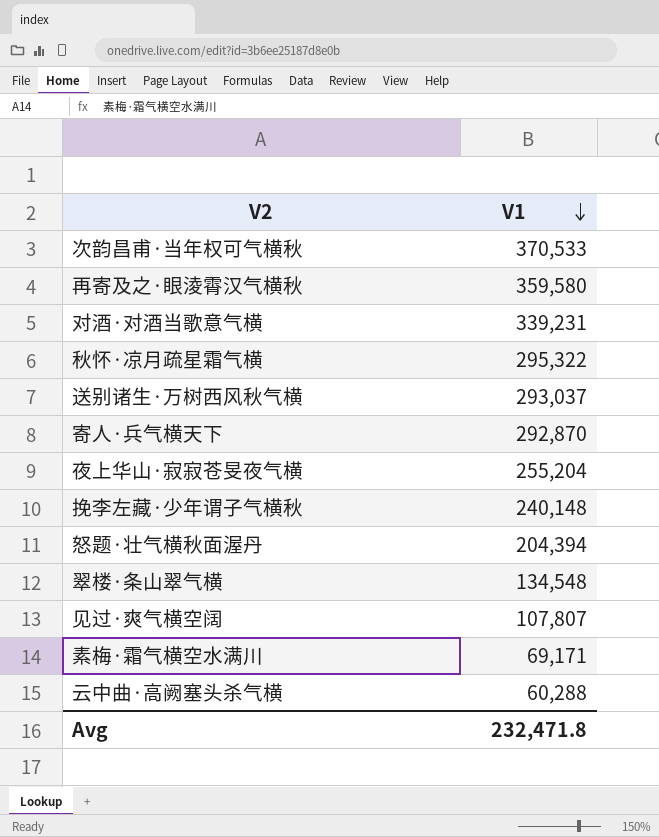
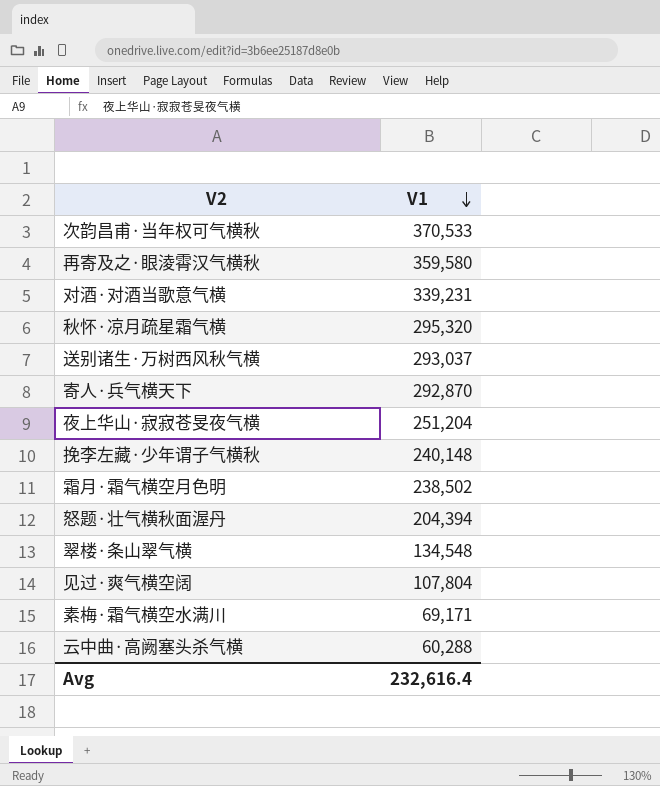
秋怀·凉月疏星霜气横 | V1: 295,322 -> 295,320
夜上华山·寂寂苍旻夜气横 | V1: 255,204 -> 251,204
row 霜月·霜气横空月色明: none -> 238,502
见过·爽气横空阔 | V1: 107,807 -> 107,804
Avg | V1: 232,471.8 -> 232,616.4

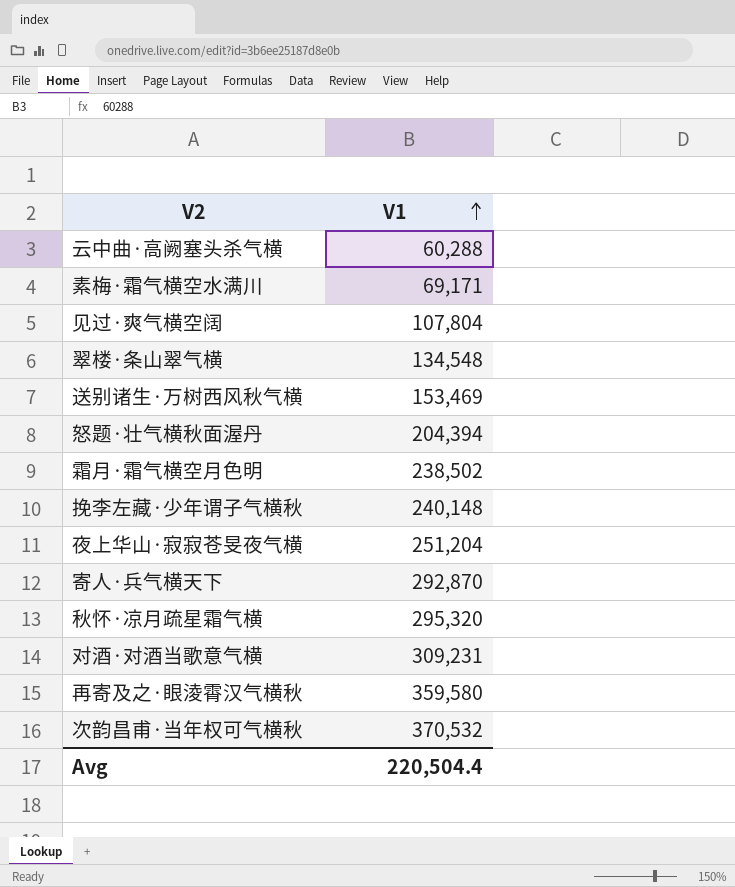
row order: V1 descending -> V1 ascending
送别诸生·万树西风秋气横 | V1: 293,037 -> 153,469
对酒·对酒当歌意气横 | V1: 339,231 -> 309,231
次韵昌甫·当年权可气横秋 | V1: 370,533 -> 370,532
Avg | V1: 232,616.4 -> 220,504.4

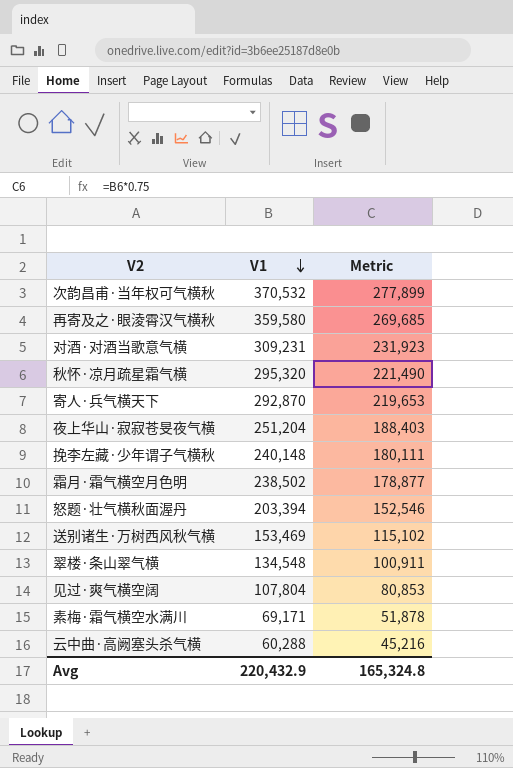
row order: V1 ascending -> V1 descending
column Metric | formula: none -> [V1] * 0.75
怒题·壮气横秋面渥丹 | V1: 204,394 -> 203,394
Avg | V1: 220,504.4 -> 220,432.9

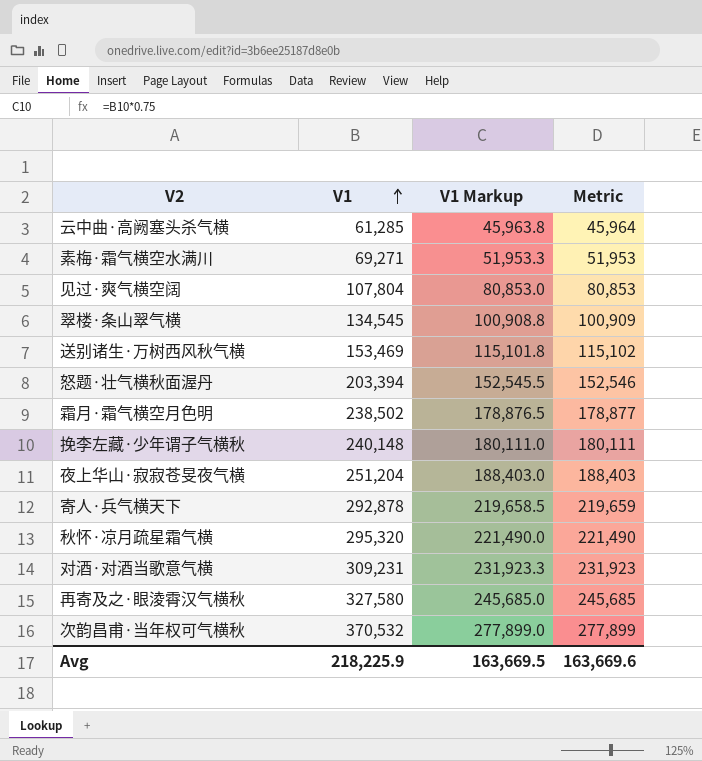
row order: V1 descending -> V1 ascending
column V1 Markup | formula: none -> [V1] * 0.75
云中曲·高阙塞头杀气横 | V1: 60,288 -> 61,285
云中曲·高阙塞头杀气横 | Metric: 45,216 -> 45,964
素梅·霜气横空水满川 | V1: 69,171 -> 69,271
素梅·霜气横空水满川 | Metric: 51,878 -> 51,953
翠楼·条山翠气横 | V1: 134,548 -> 134,545
翠楼·条山翠气横 | Metric: 100,911 -> 100,909
寄人·兵气横天下 | V1: 292,870 -> 292,878
寄人·兵气横天下 | Metric: 219,653 -> 219,659
再寄及之·眼淩霄汉气横秋 | V1: 359,580 -> 327,580
再寄及之·眼淩霄汉气横秋 | Metric: 269,685 -> 245,685
Avg | V1: 220,432.9 -> 218,225.9
Avg | Metric: 165,324.8 -> 163,669.6

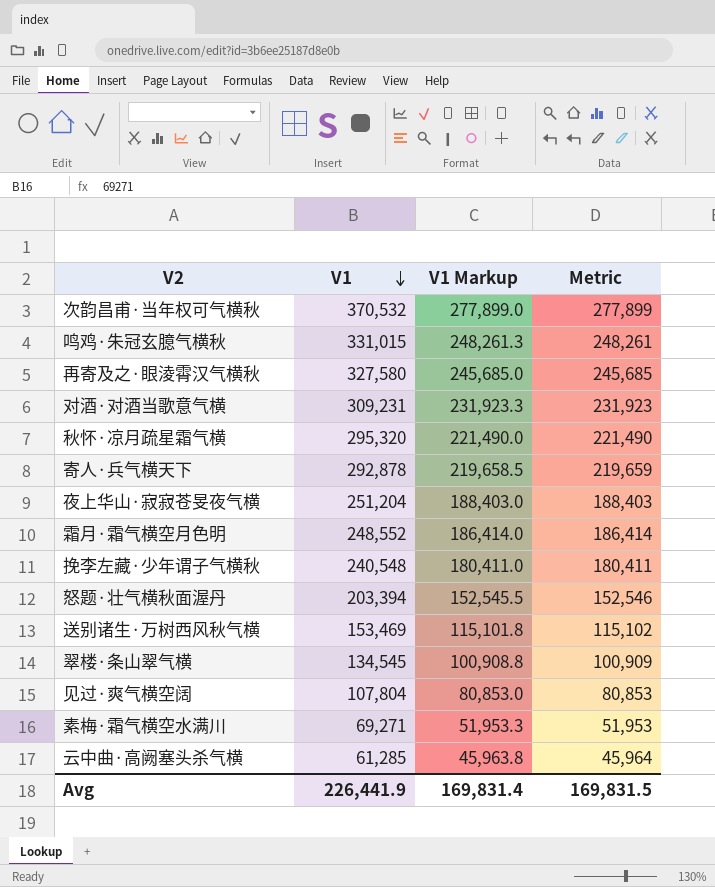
row order: V1 ascending -> V1 descending
row 鸣鸡·朱冠玄臆气横秋: none -> 331,015 | 248,261.3 | 248,261
霜月·霜气横空月色明 | V1: 238,502 -> 248,552
霜月·霜气横空月色明 | V1 Markup: 178,876.5 -> 186,414.0
霜月·霜气横空月色明 | Metric: 178,877 -> 186,414
挽李左藏·少年谓子气横秋 | V1: 240,148 -> 240,548
挽李左藏·少年谓子气横秋 | V1 Markup: 180,111.0 -> 180,411.0
挽李左藏·少年谓子气横秋 | Metric: 180,111 -> 180,411
Avg | V1: 218,225.9 -> 226,441.9
Avg | V1 Markup: 163,669.5 -> 169,831.4
Avg | Metric: 163,669.6 -> 169,831.5

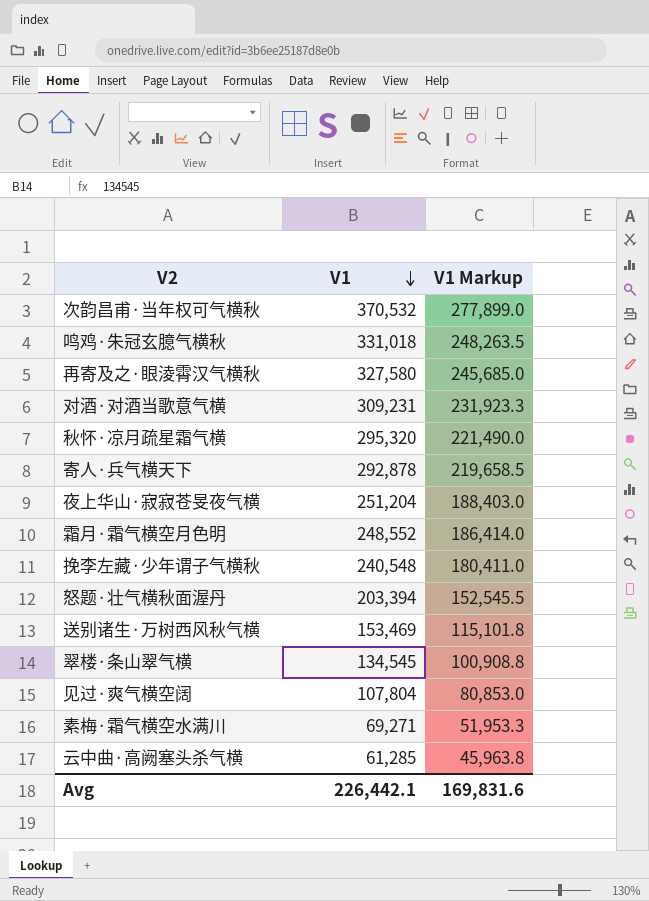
column Metric | formula: [V1] * 0.75 -> none
鸣鸡·朱冠玄臆气横秋 | V1: 331,015 -> 331,018
鸣鸡·朱冠玄臆气横秋 | V1 Markup: 248,261.3 -> 248,263.5
Avg | V1: 226,441.9 -> 226,442.1
Avg | V1 Markup: 169,831.4 -> 169,831.6

